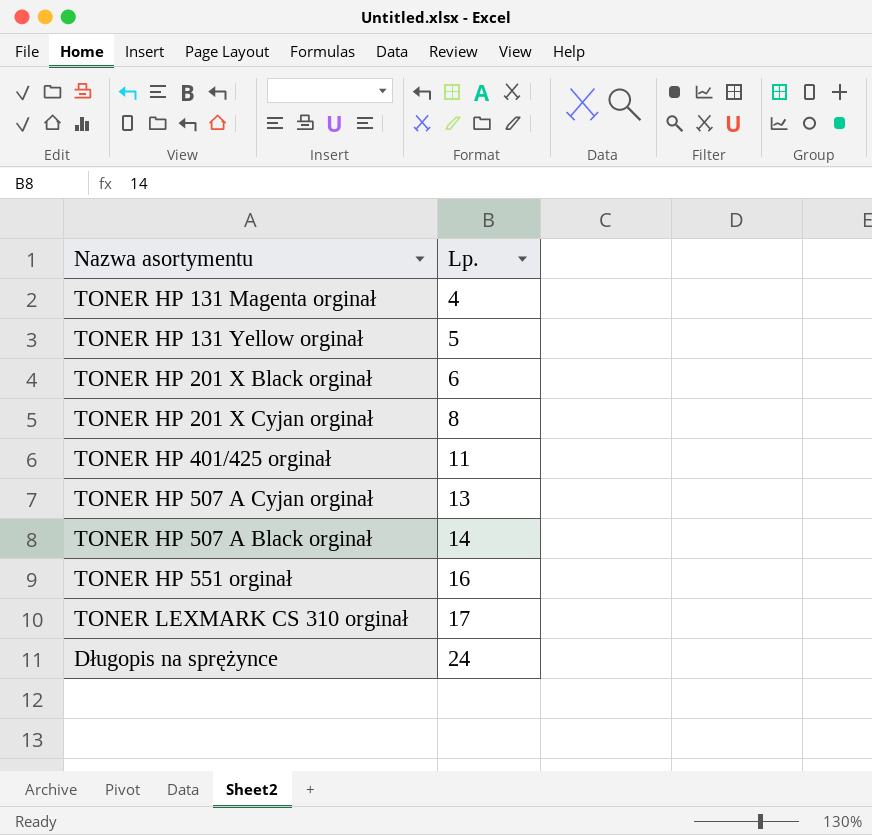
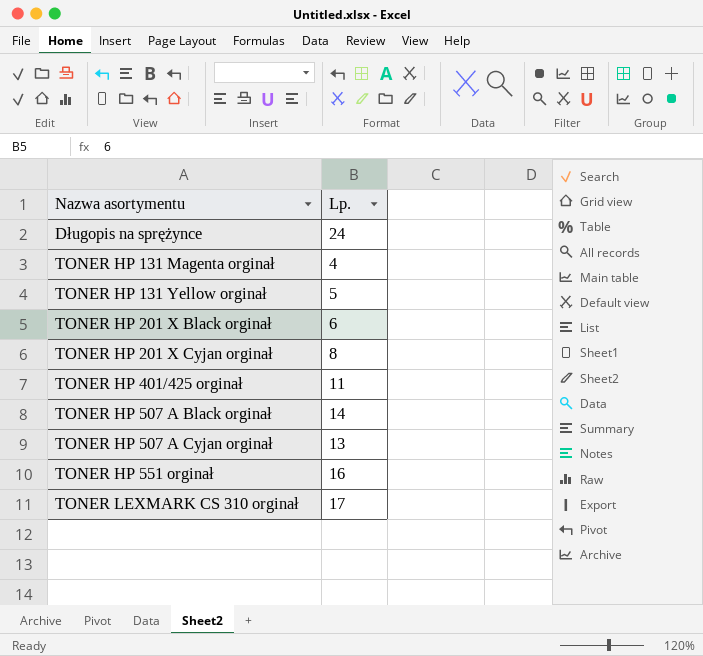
row order: Lp. ascending -> Nazwa asortymentu ascending

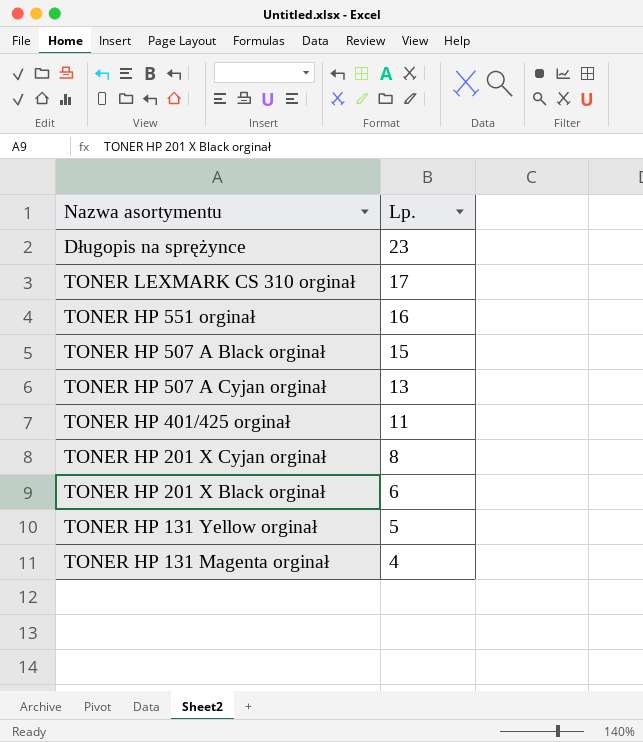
row order: Nazwa asortymentu ascending -> Lp. descending
Długopis na sprężynce | Lp.: 24 -> 23
TONER HP 507 A Black orginał | Lp.: 14 -> 15

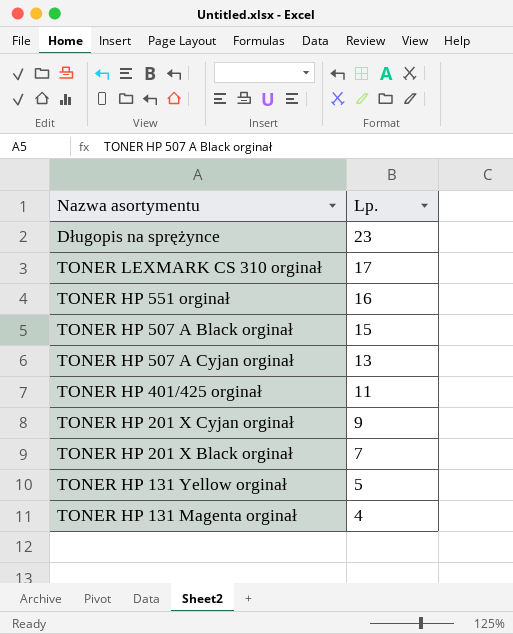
TONER HP 201 X Cyjan orginał | Lp.: 8 -> 9
TONER HP 201 X Black orginał | Lp.: 6 -> 7

